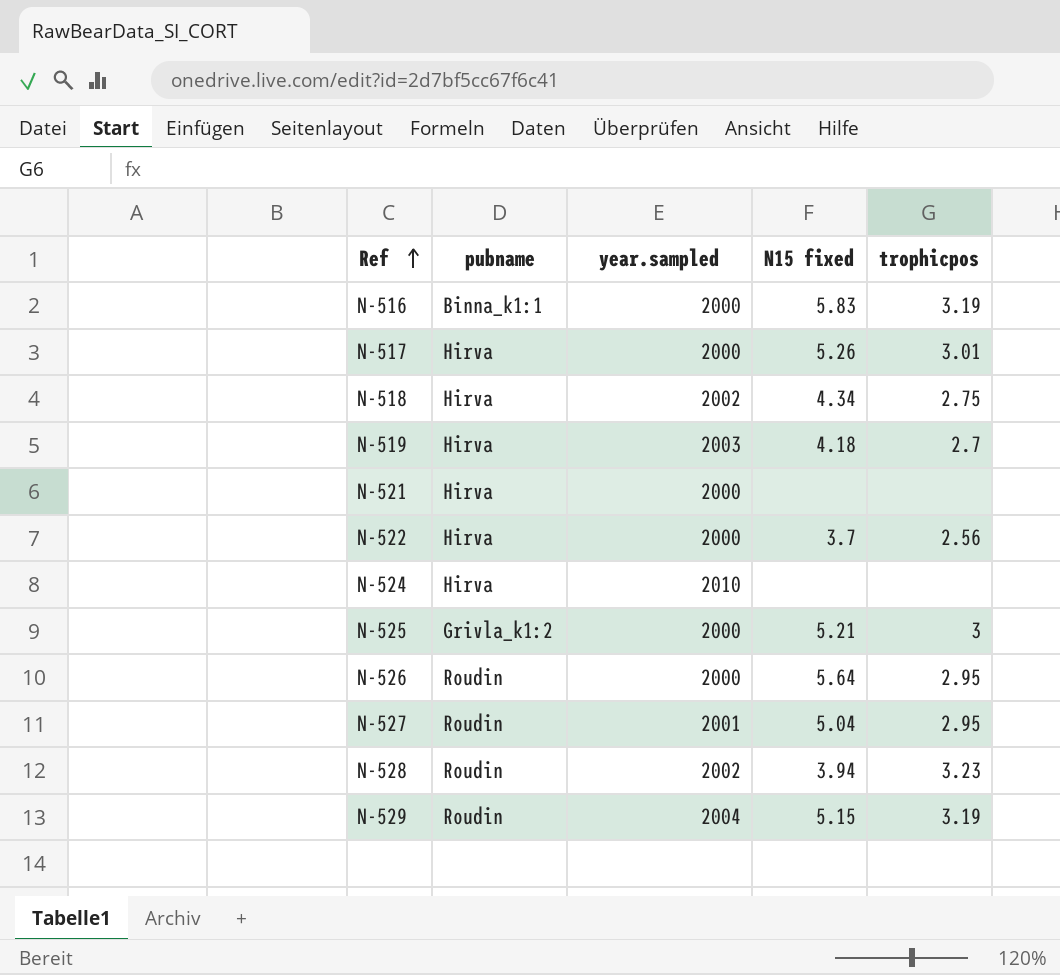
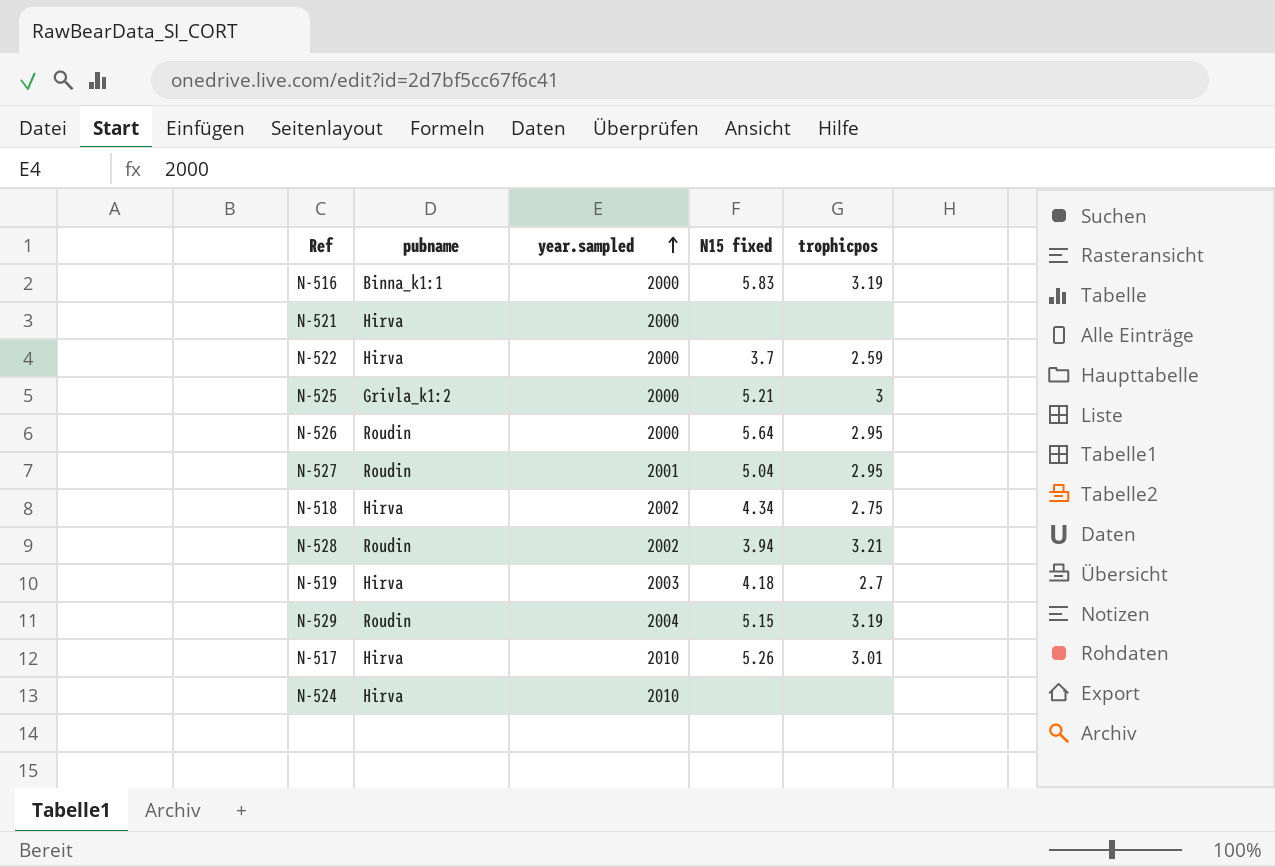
row order: Ref ascending -> year.sampled ascending
N-522 | trophicpos: 2.56 -> 2.59
N-528 | trophicpos: 3.23 -> 3.21
N-517 | year.sampled: 2000 -> 2010

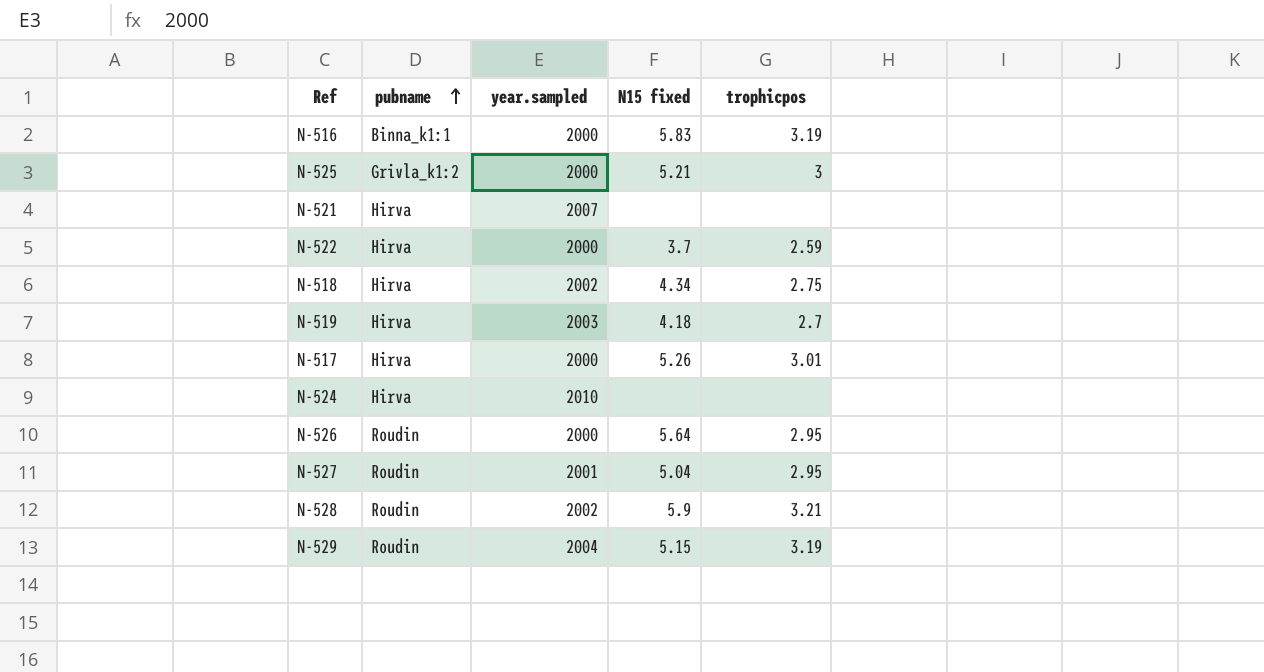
row order: year.sampled ascending -> pubname ascending
N-521 | year.sampled: 2000 -> 2007
N-517 | year.sampled: 2010 -> 2000
N-528 | N15 fixed: 3.94 -> 5.9

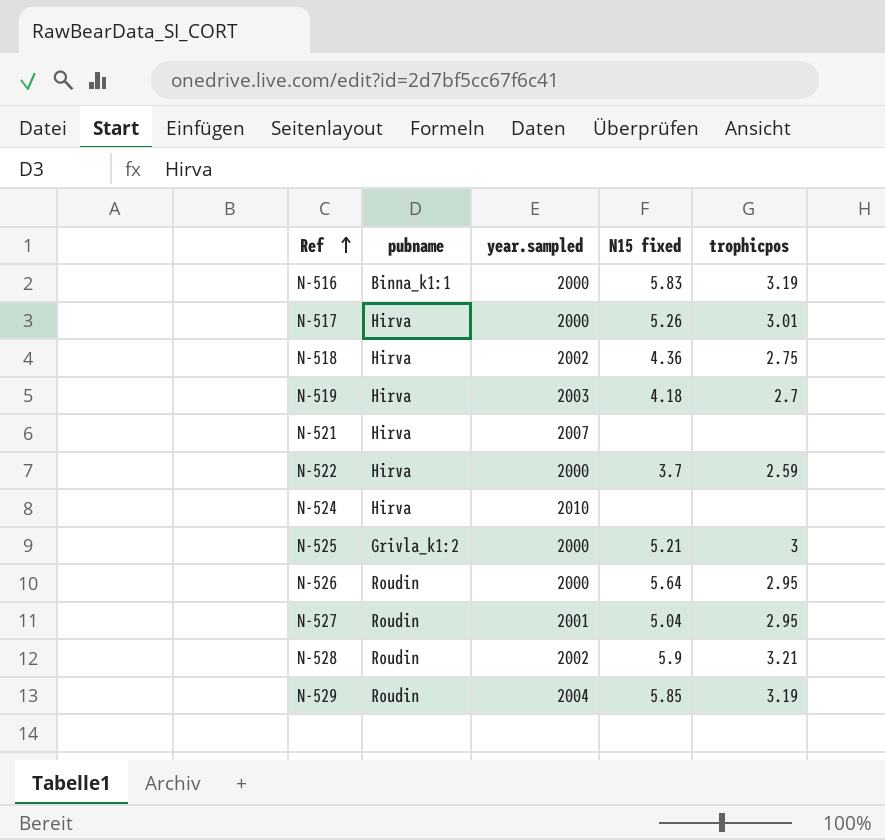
row order: pubname ascending -> Ref ascending
N-518 | N15 fixed: 4.34 -> 4.36
N-529 | N15 fixed: 5.15 -> 5.85

